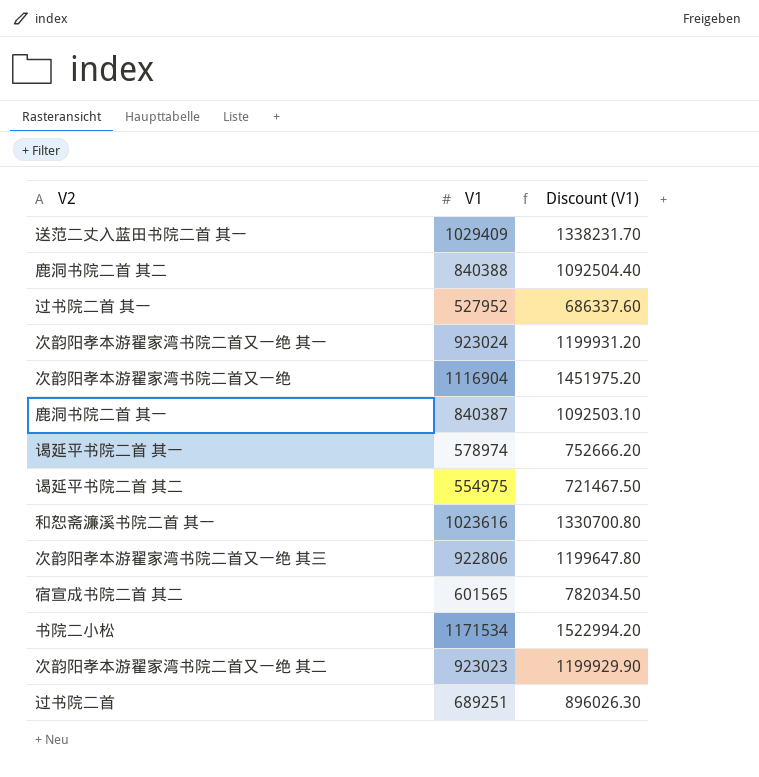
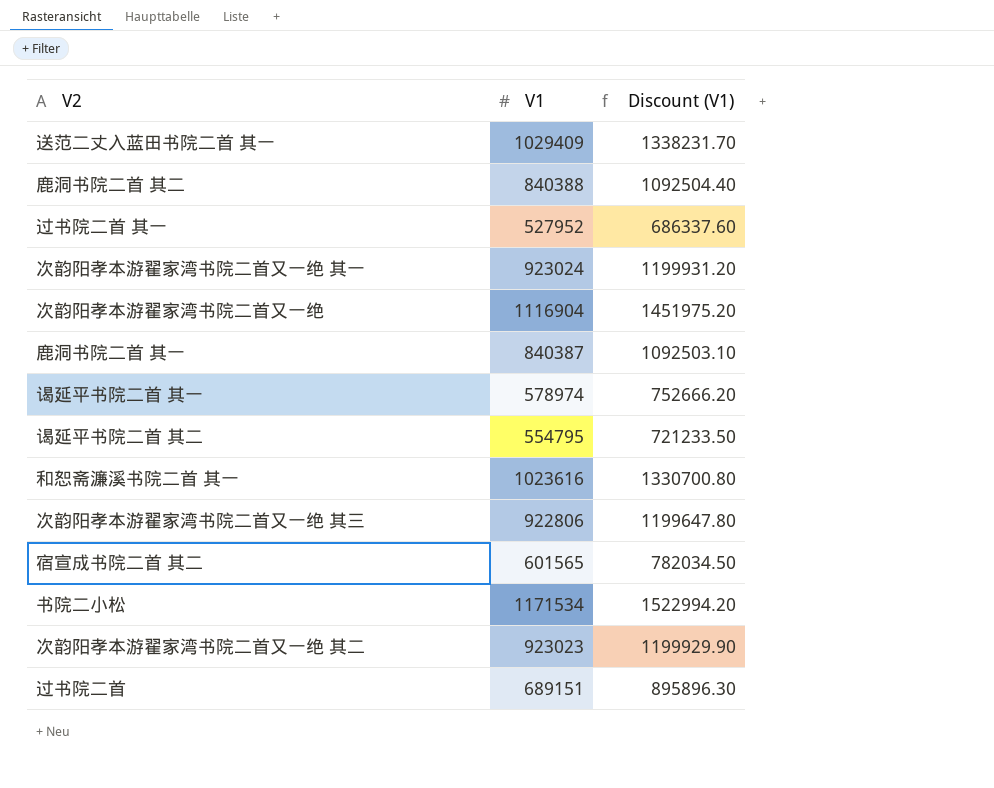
谒延平书院二首 其二 | V1: 554975 -> 554795
谒延平书院二首 其二 | Discount (V1): 721467.50 -> 721233.50
过书院二首 | V1: 689251 -> 689151
过书院二首 | Discount (V1): 896026.30 -> 895896.30

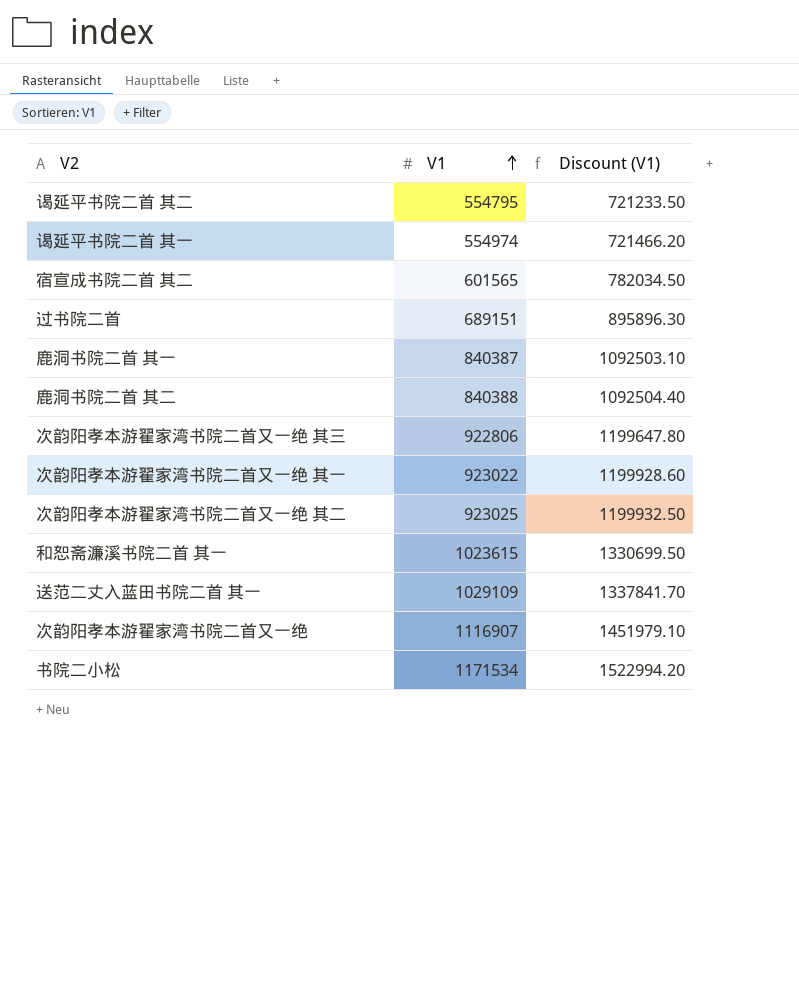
row order: none -> V1 ascending
row 过书院二首 其一: 527952 | 686337.60 -> none
谒延平书院二首 其一 | V1: 578974 -> 554974
谒延平书院二首 其一 | Discount (V1): 752666.20 -> 721466.20
次韵阳孝本游翟家湾书院二首又一绝 其一 | V1: 923024 -> 923022
次韵阳孝本游翟家湾书院二首又一绝 其一 | Discount (V1): 1199931.20 -> 1199928.60
次韵阳孝本游翟家湾书院二首又一绝 其二 | V1: 923023 -> 923025
次韵阳孝本游翟家湾书院二首又一绝 其二 | Discount (V1): 1199929.90 -> 1199932.50
和恕斋濂溪书院二首 其一 | V1: 1023616 -> 1023615
和恕斋濂溪书院二首 其一 | Discount (V1): 1330700.80 -> 1330699.50
送范二丈入蓝田书院二首 其一 | V1: 1029409 -> 1029109
送范二丈入蓝田书院二首 其一 | Discount (V1): 1338231.70 -> 1337841.70
次韵阳孝本游翟家湾书院二首又一绝 | V1: 1116904 -> 1116907
次韵阳孝本游翟家湾书院二首又一绝 | Discount (V1): 1451975.20 -> 1451979.10

